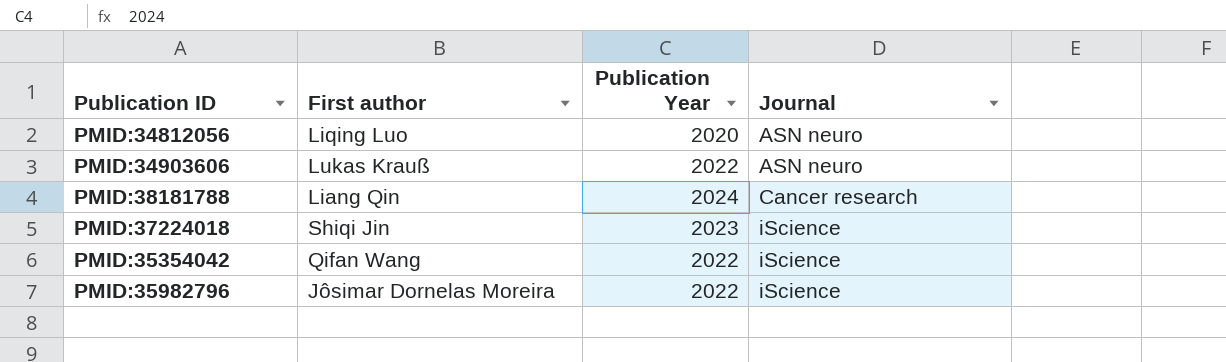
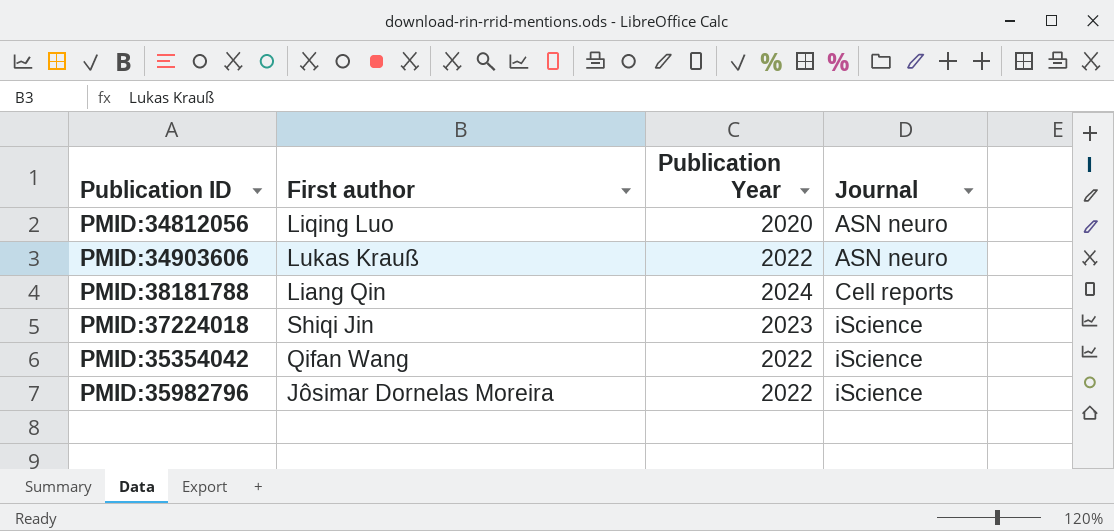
PMID:38181788 | Journal: Cancer research -> Cell reports

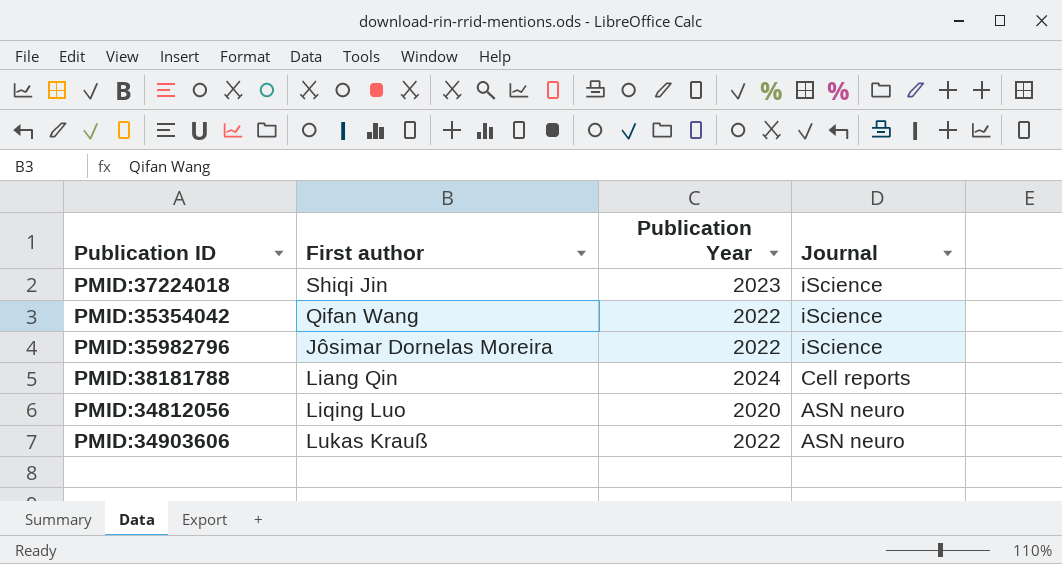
row order: Journal ascending -> Journal descending

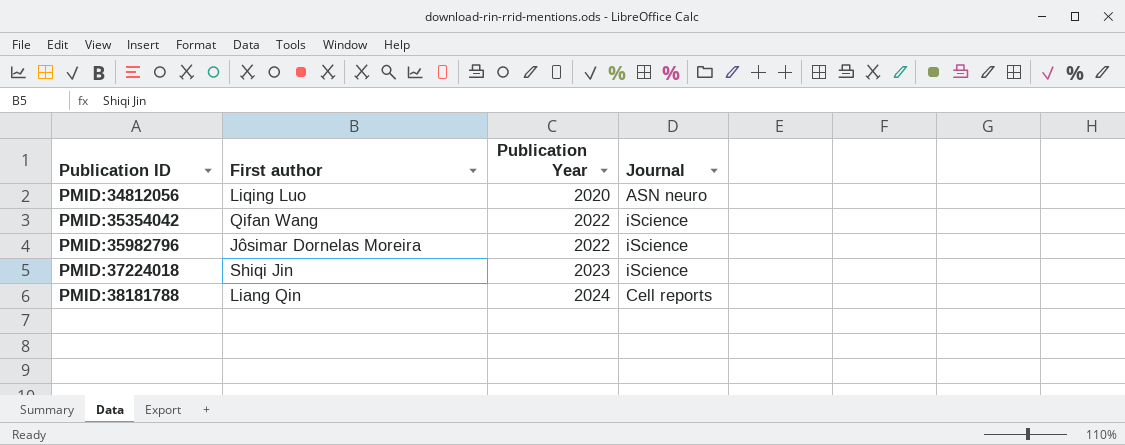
row order: Journal descending -> Publication ID ascending
row PMID:34903606: Lukas Krauß | 2022 | ASN neuro -> none

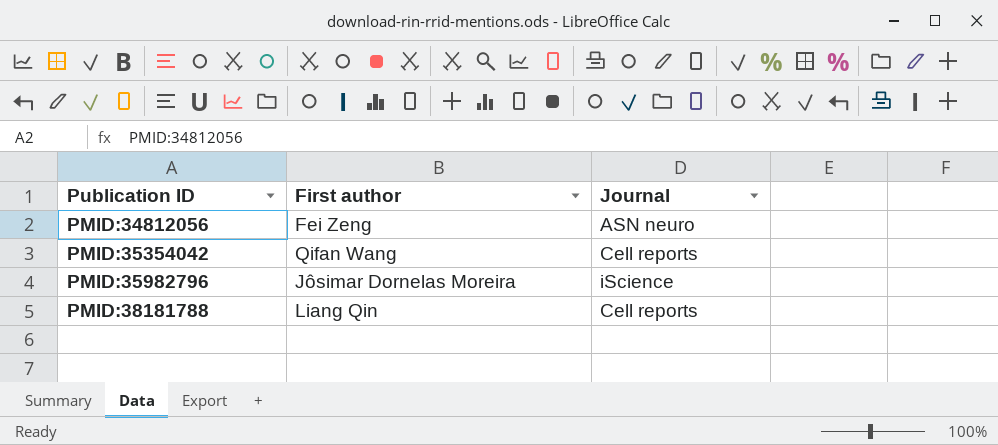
column Publication Year | position: 3 -> none
row PMID:37224018: Shiqi Jin | 2023 | iScience -> none
PMID:34812056 | First author: Liqing Luo -> Fei Zeng
PMID:35354042 | Journal: iScience -> Cell reports

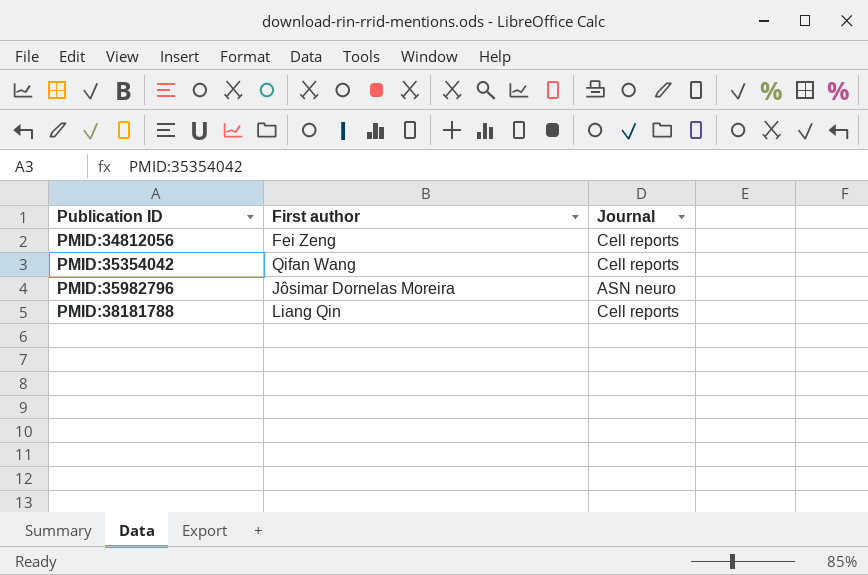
PMID:34812056 | Journal: ASN neuro -> Cell reports
PMID:35982796 | Journal: iScience -> ASN neuro

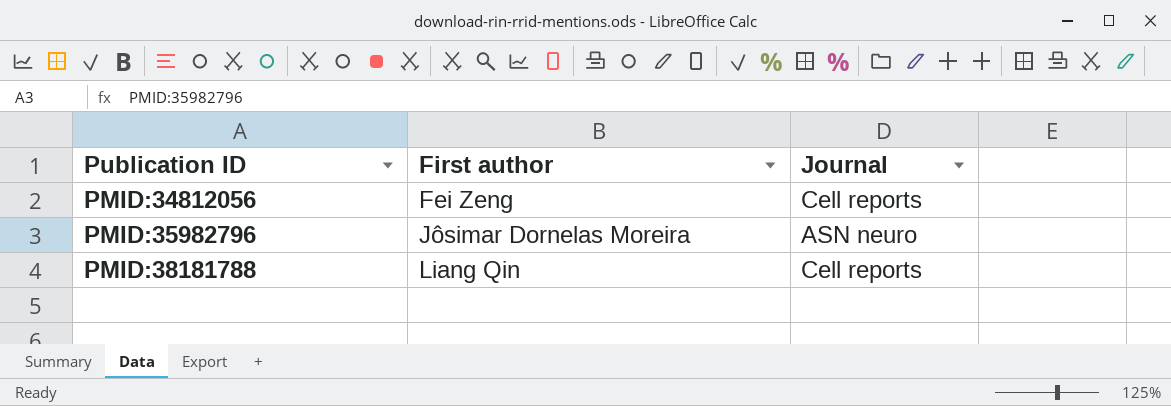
row PMID:35354042: Qifan Wang | Cell reports -> none

